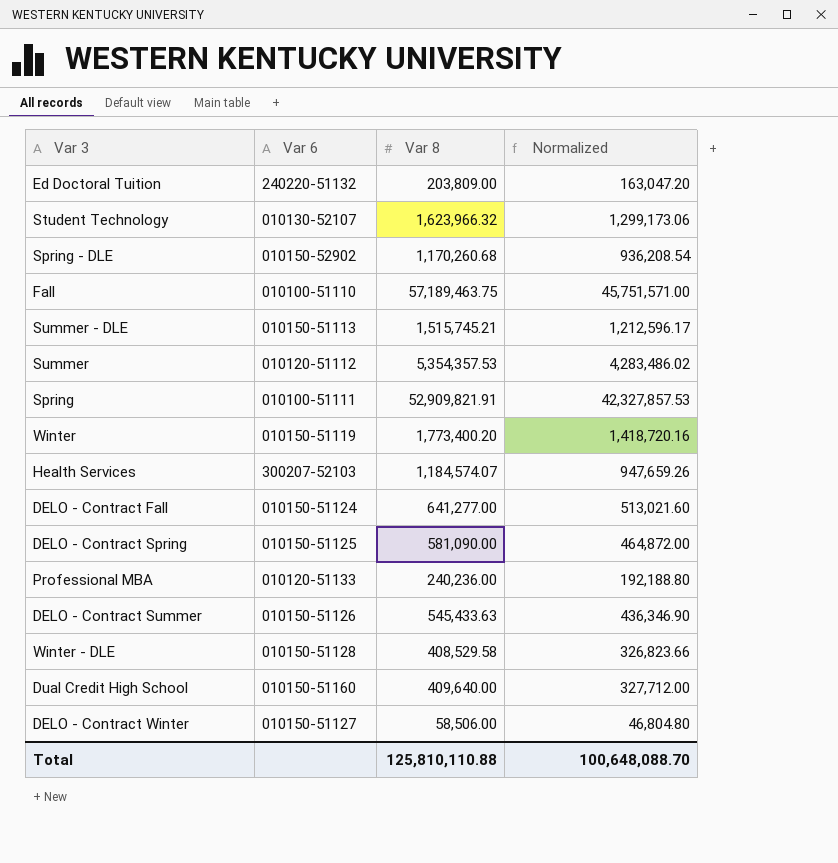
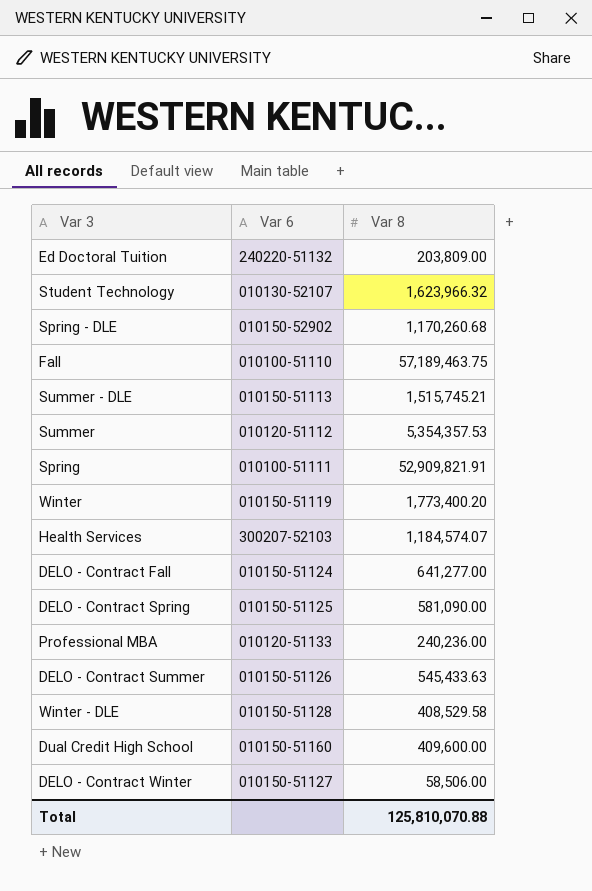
column Normalized | formula: [Var 8] * 0.8 -> none
Dual Credit High School | Var 8: 409,640.00 -> 409,600.00
Total | Var 8: 125,810,110.88 -> 125,810,070.88

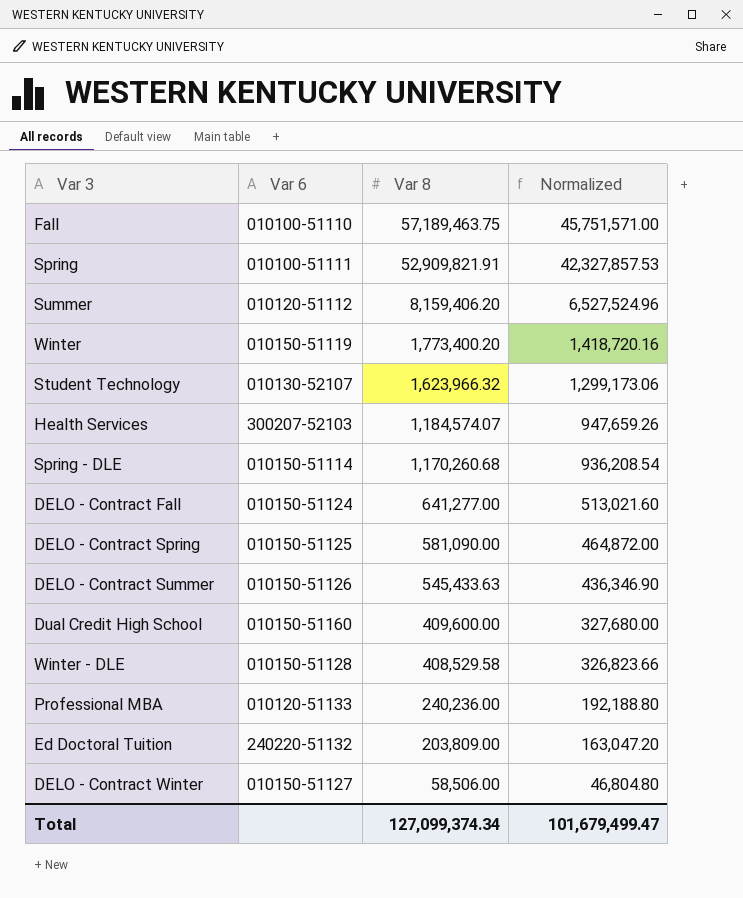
row order: none -> Var 8 descending
column Normalized | formula: none -> [Var 8] * 0.8
row Summer - DLE: 010150-51113 | 1,515,745.21 -> none
Summer | Var 8: 5,354,357.53 -> 8,159,406.20
Spring - DLE | Var 6: 010150-52902 -> 010150-51114
Total | Var 8: 125,810,070.88 -> 127,099,374.34

